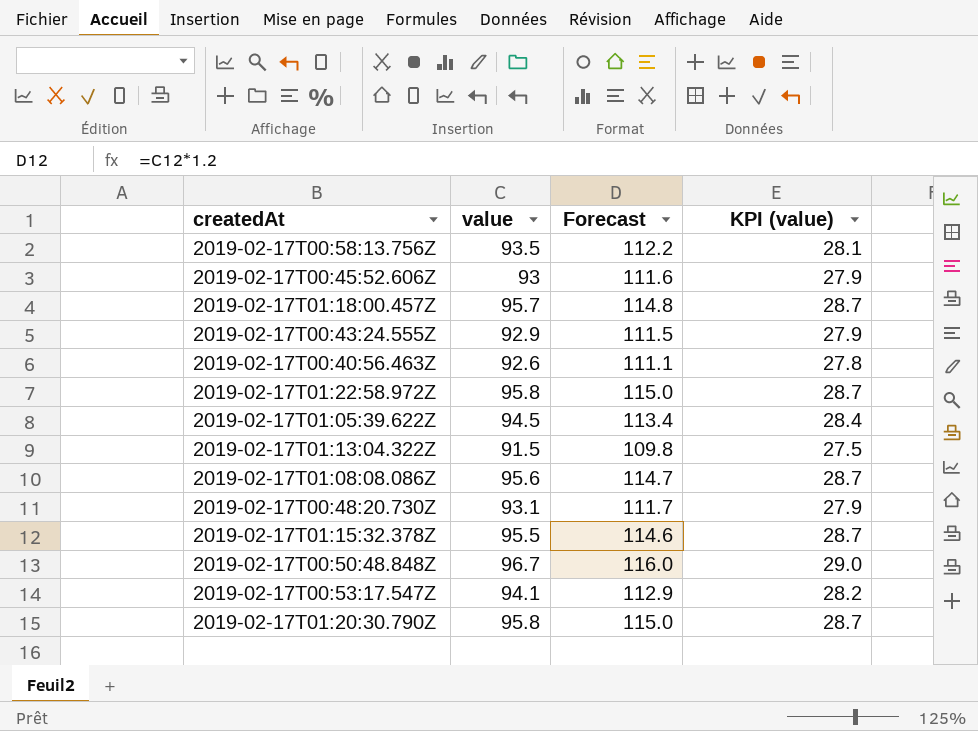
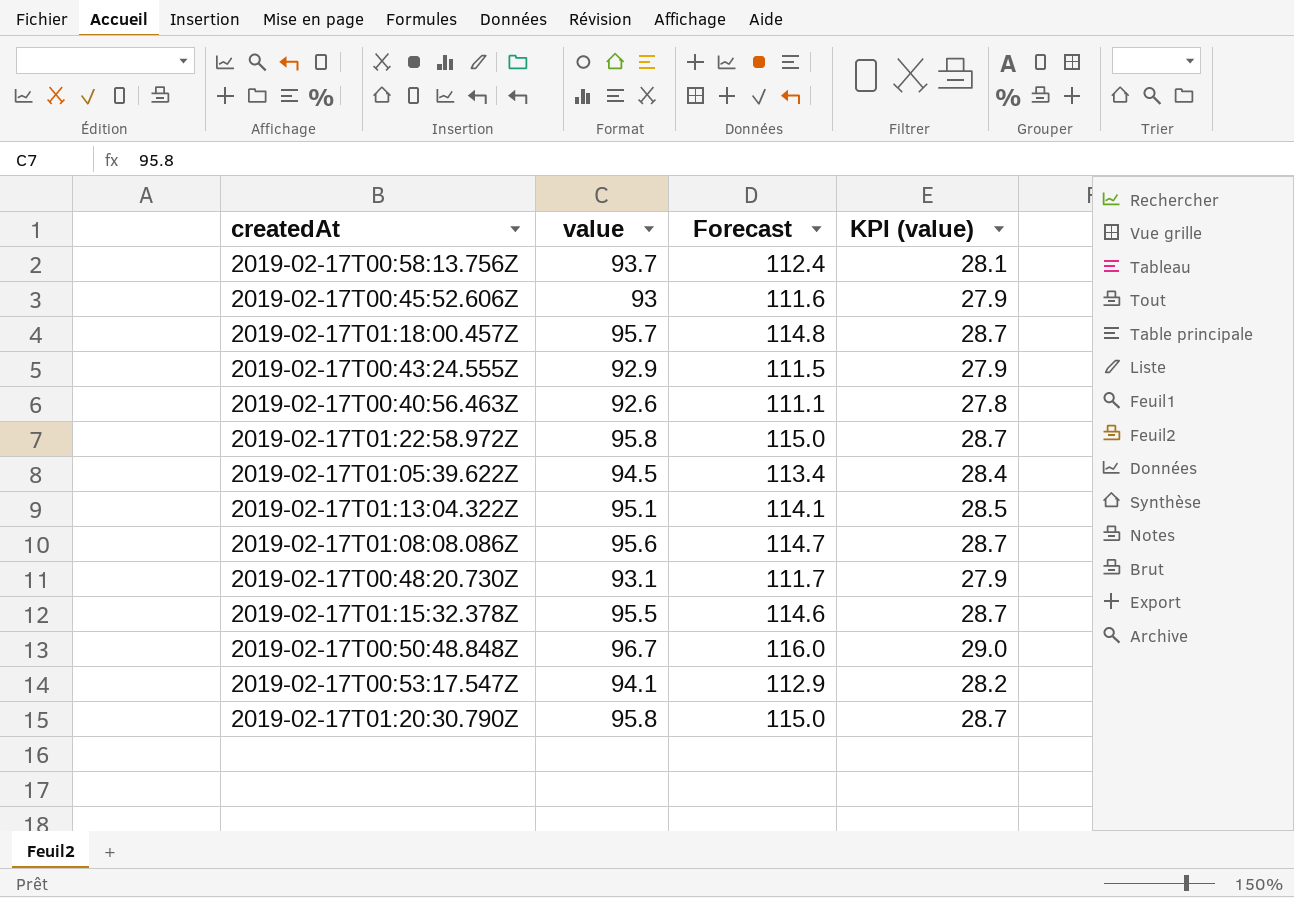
2019-02-17T00:58:13.756Z | value: 93.5 -> 93.7
2019-02-17T00:58:13.756Z | Forecast: 112.2 -> 112.4
2019-02-17T01:13:04.322Z | value: 91.5 -> 95.1
2019-02-17T01:13:04.322Z | Forecast: 109.8 -> 114.1
2019-02-17T01:13:04.322Z | KPI (value): 27.5 -> 28.5

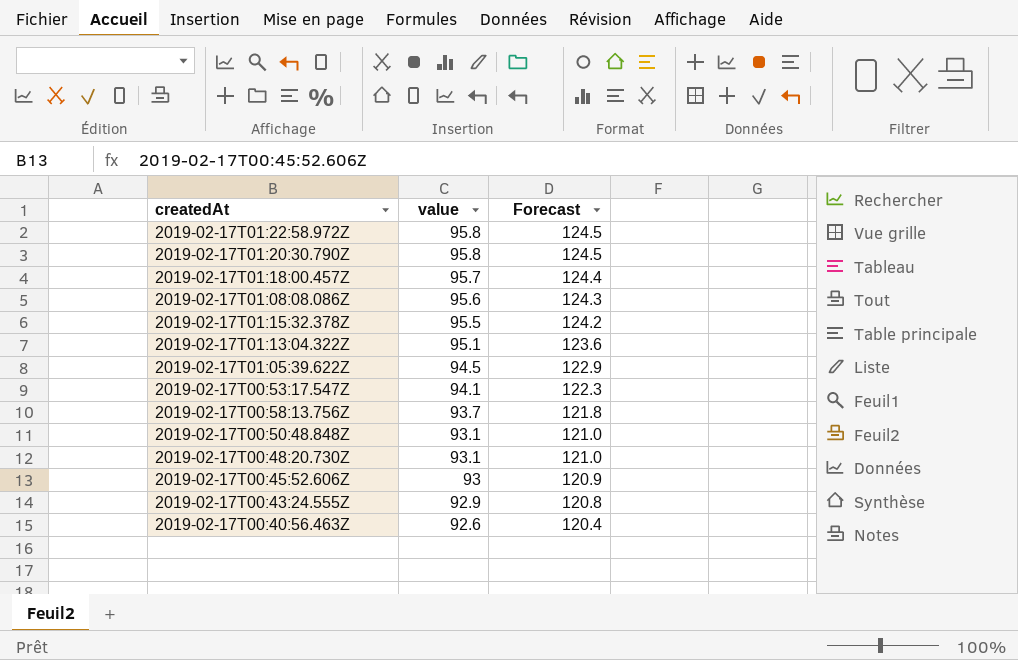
row order: none -> value descending
column KPI (value) | formula: [value] * 0.3 -> none
column Forecast | formula: [value] * 1.2 -> [value] * 1.3
2019-02-17T00:50:48.848Z | value: 96.7 -> 93.1

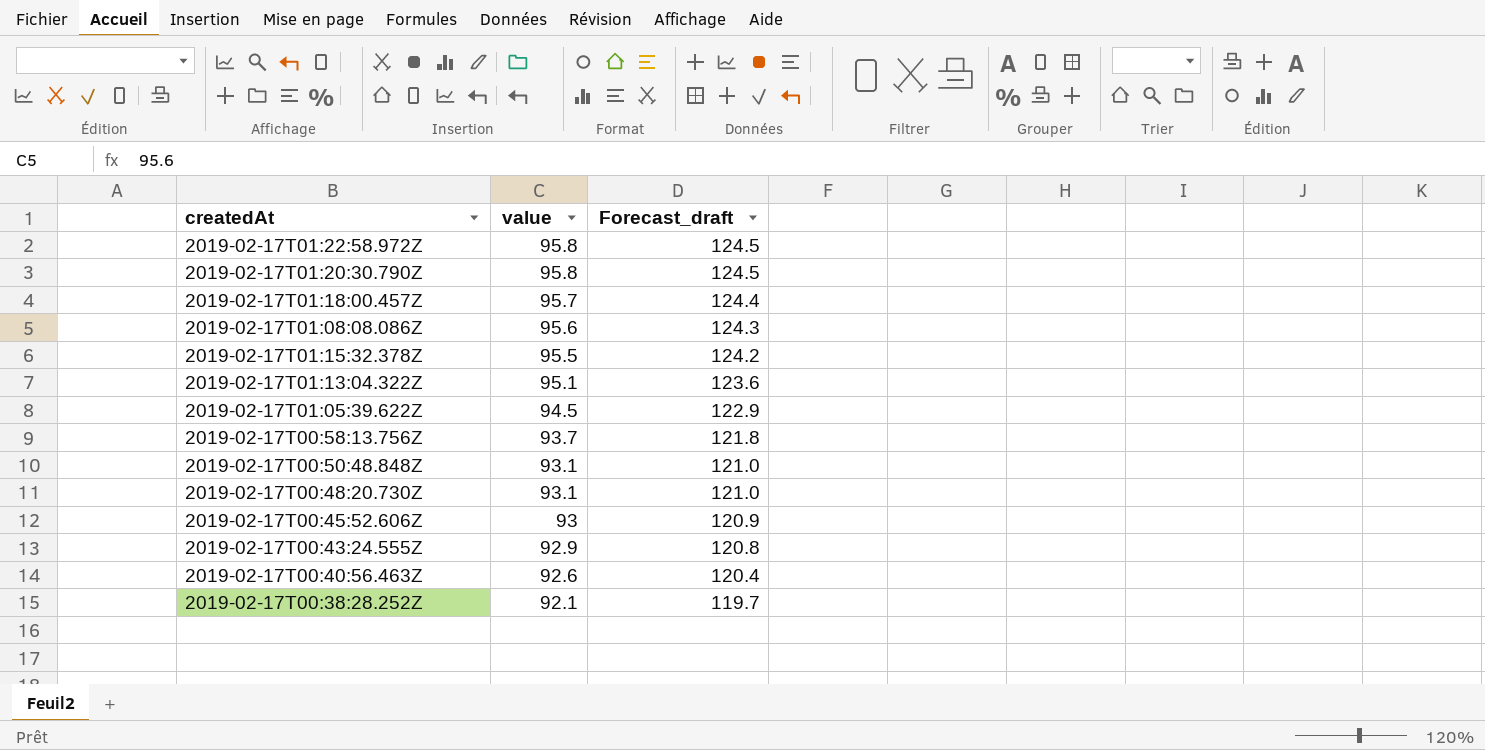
column name: Forecast -> Forecast_draft
row 2019-02-17T00:53:17.547Z: 94.1 | 122.3 -> none
row 2019-02-17T00:38:28.252Z: none -> 92.1 | 119.7

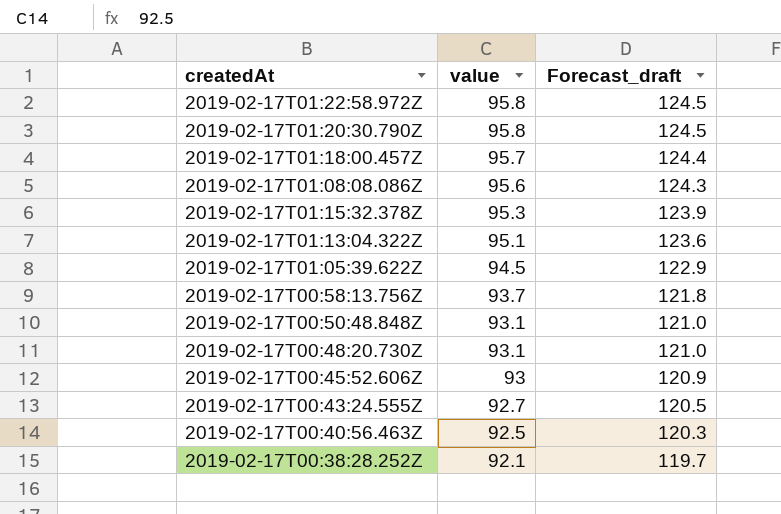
2019-02-17T01:15:32.378Z | value: 95.5 -> 95.3
2019-02-17T01:15:32.378Z | Forecast_draft: 124.2 -> 123.9
2019-02-17T00:43:24.555Z | value: 92.9 -> 92.7
2019-02-17T00:43:24.555Z | Forecast_draft: 120.8 -> 120.5
2019-02-17T00:40:56.463Z | value: 92.6 -> 92.5
2019-02-17T00:40:56.463Z | Forecast_draft: 120.4 -> 120.3

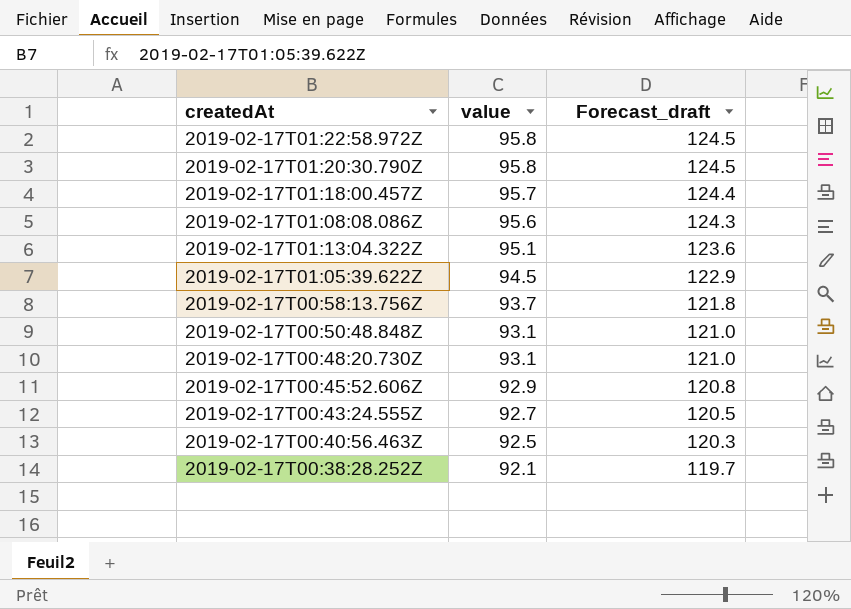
row 2019-02-17T01:15:32.378Z: 95.3 | 123.9 -> none
2019-02-17T00:45:52.606Z | value: 93 -> 92.9
2019-02-17T00:45:52.606Z | Forecast_draft: 120.9 -> 120.8

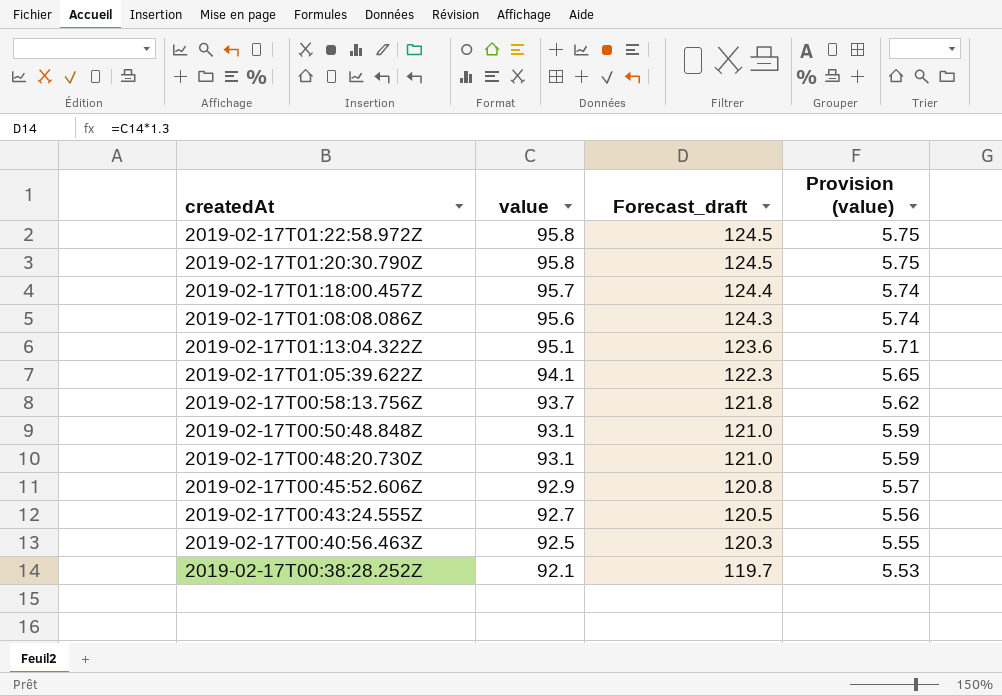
column Provision (value) | formula: none -> [value] * 0.06
2019-02-17T01:05:39.622Z | value: 94.5 -> 94.1
2019-02-17T01:05:39.622Z | Forecast_draft: 122.9 -> 122.3

